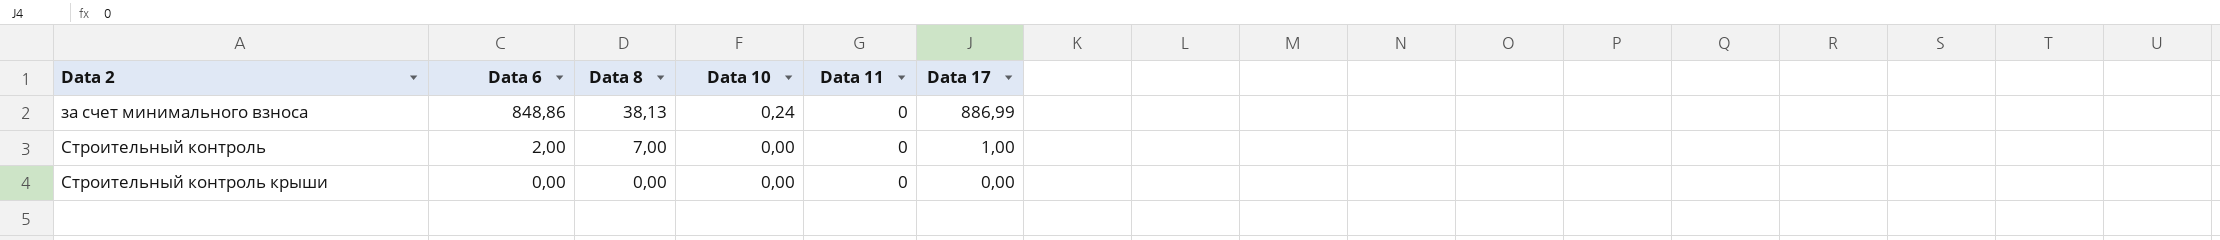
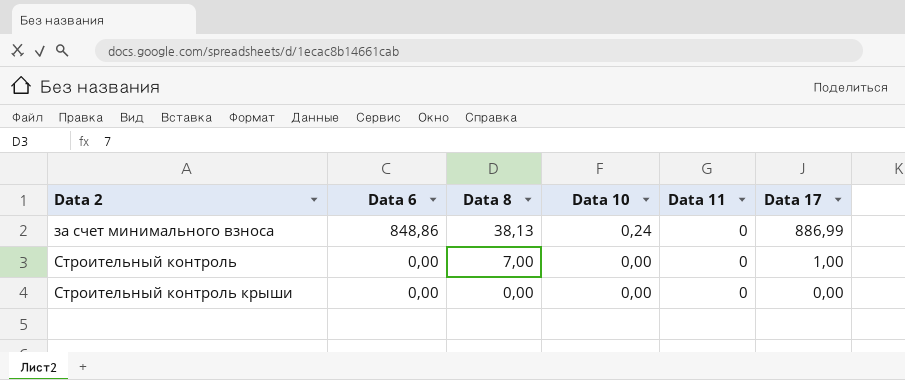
Строительный контроль | Data 6: 2,00 -> 0,00

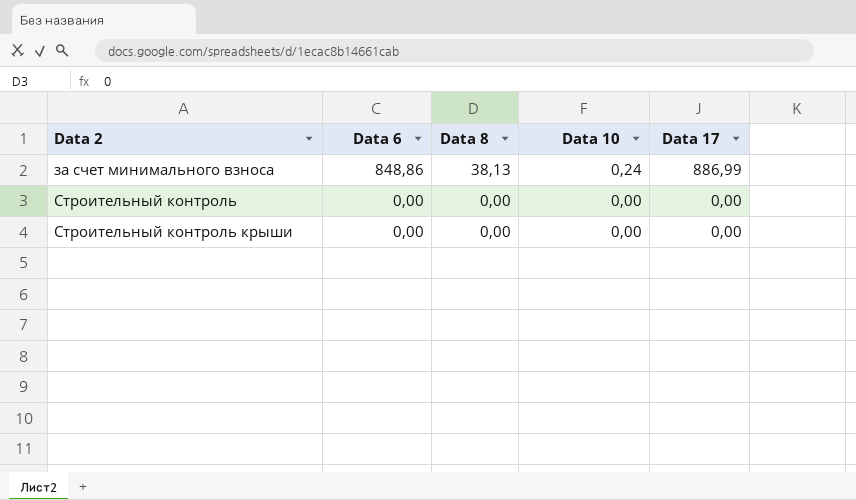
column Data 11 | position: 5 -> none
Строительный контроль | Data 8: 7,00 -> 0,00
Строительный контроль | Data 17: 1,00 -> 0,00

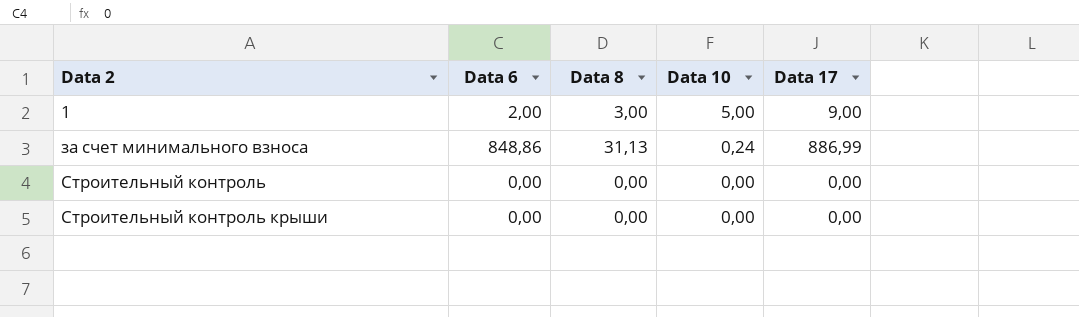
row 1: none -> 2,00 | 3,00 | 5,00 | 9,00
за счет минимального взноса | Data 8: 38,13 -> 31,13

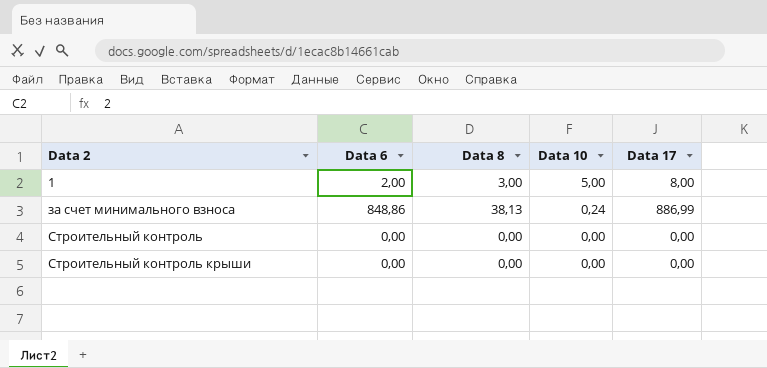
1 | Data 17: 9,00 -> 8,00
за счет минимального взноса | Data 8: 31,13 -> 38,13

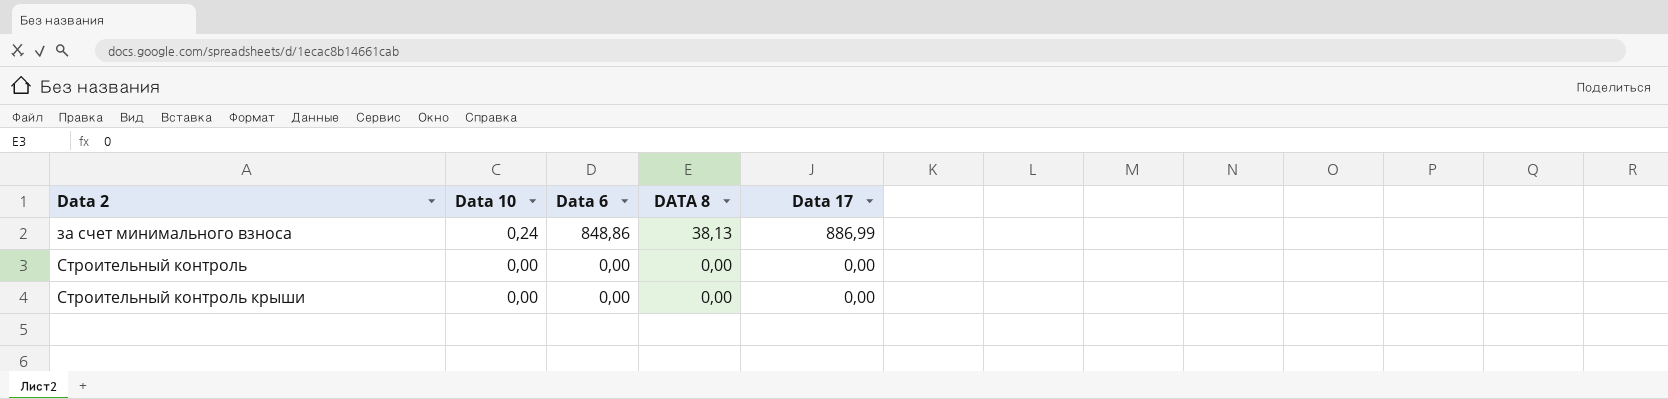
column Data 10 | position: 4 -> 2
column name: Data 8 -> DATA 8
row 1: 2,00 | 3,00 | 5,00 | 8,00 -> none

